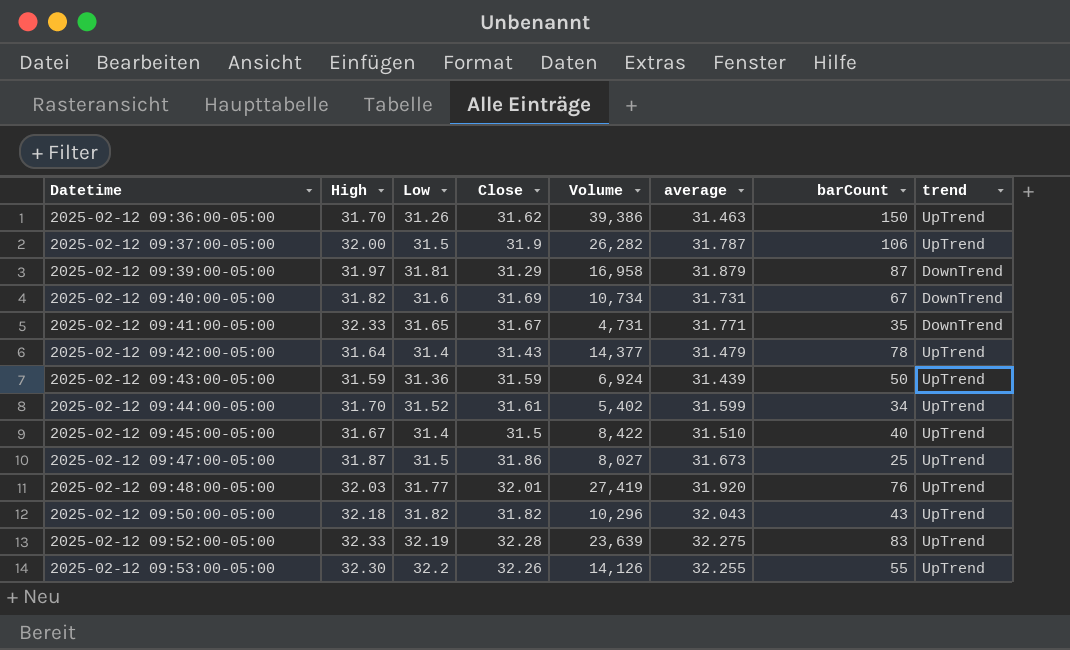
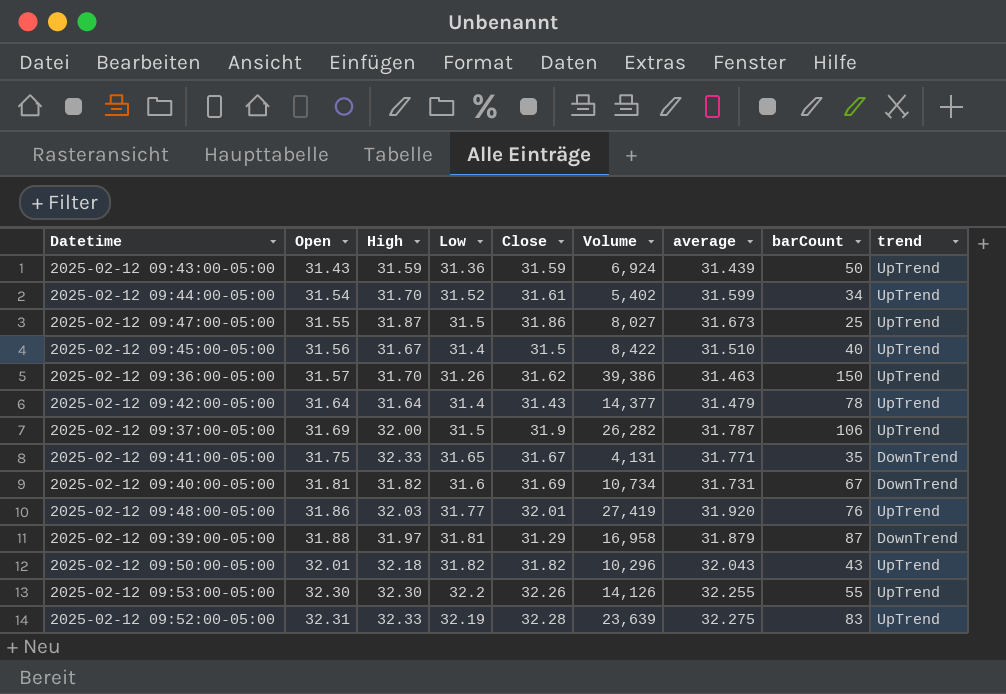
row order: Datetime ascending -> Open ascending
column Open | position: none -> 2
2025-02-12 09:41:00-05:00 | Volume: 4,731 -> 4,131

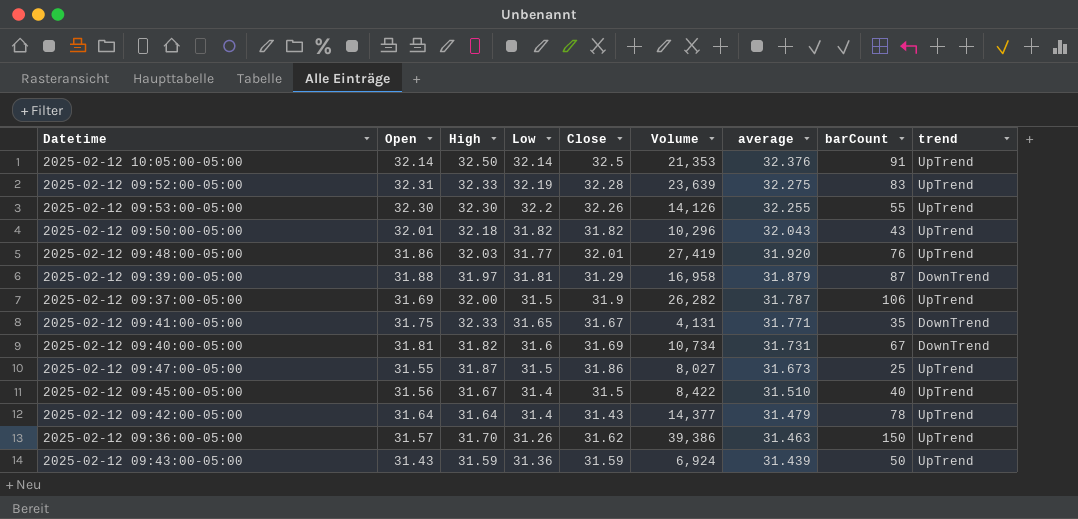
row order: Open ascending -> average descending
row 2025-02-12 09:44:00-05:00: 31.54 | 31.70 | 31.52 | 31.61 | 5,402 | 31.599 | 34 | UpTrend -> none
row 2025-02-12 10:05:00-05:00: none -> 32.14 | 32.50 | 32.14 | 32.5 | 21,353 | 32.376 | 91 | UpTrend

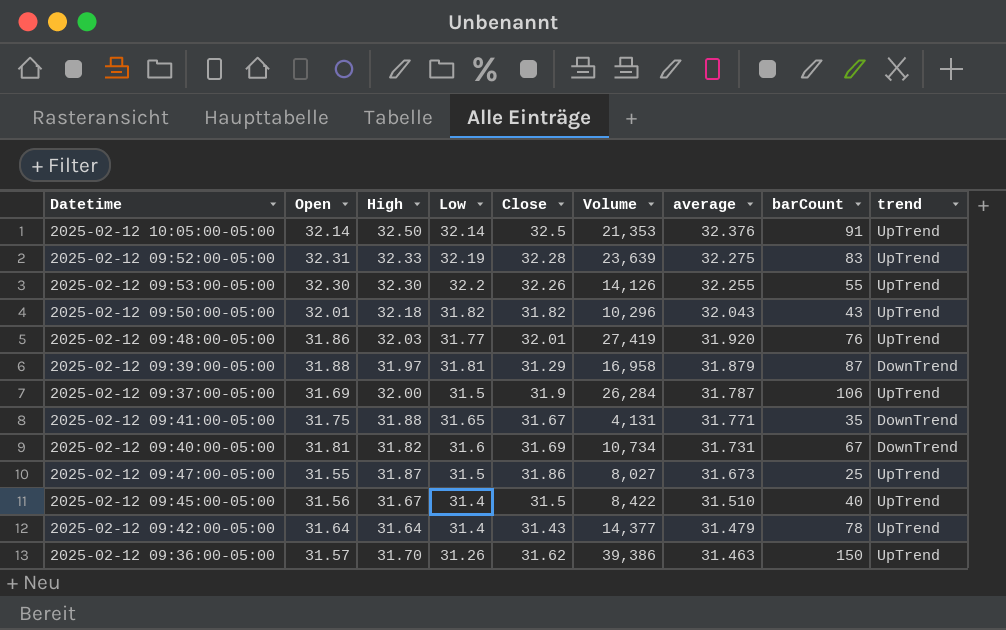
row 2025-02-12 09:43:00-05:00: 31.43 | 31.59 | 31.36 | 31.59 | 6,924 | 31.439 | 50 | UpTrend -> none
2025-02-12 09:37:00-05:00 | Volume: 26,282 -> 26,284
2025-02-12 09:41:00-05:00 | High: 32.33 -> 31.88

